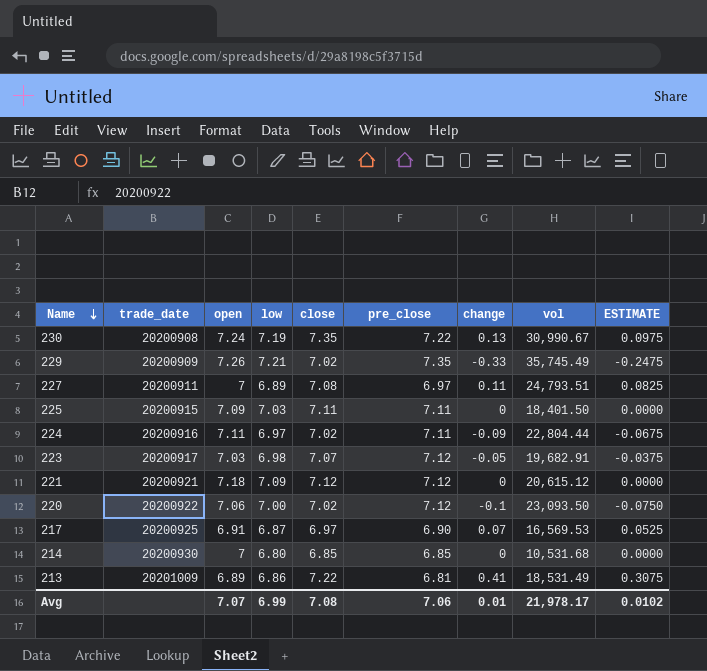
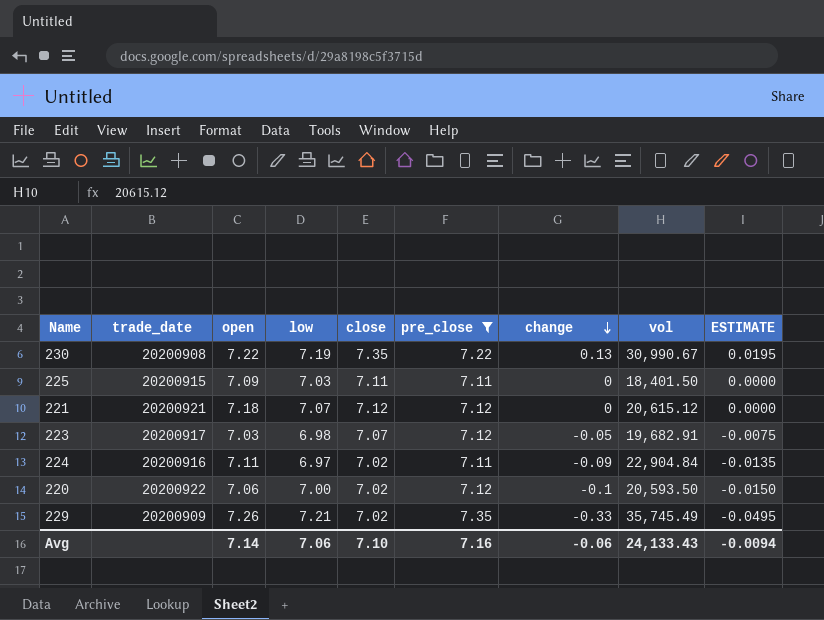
filter: none -> pre_close >= 7.11
row order: Name descending -> change descending
column ESTIMATE | formula: [change] * 0.75 -> [change] * 0.15
230 | open: 7.24 -> 7.22
221 | low: 7.09 -> 7.07
224 | vol: 22,804.44 -> 22,904.84
220 | vol: 23,093.50 -> 20,593.50
Avg | open: 7.07 -> 7.14
Avg | low: 6.99 -> 7.06
Avg | close: 7.08 -> 7.10
Avg | pre_close: 7.06 -> 7.16
Avg | change: 0.01 -> -0.06
Avg | vol: 21,978.17 -> 24,133.43
Avg | ESTIMATE: 0.0102 -> -0.0094

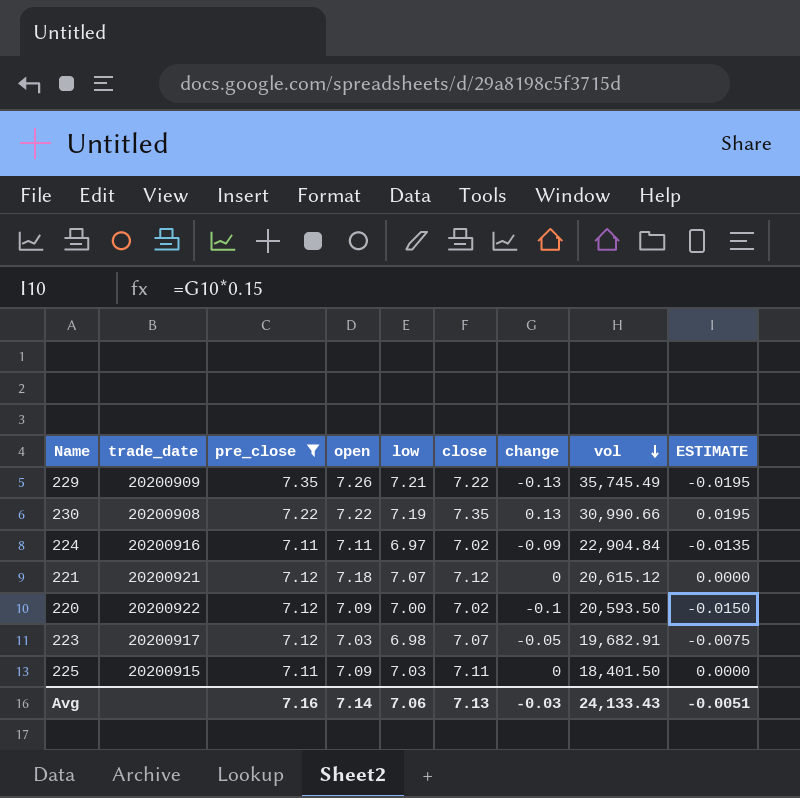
row order: change descending -> vol descending
column pre_close | position: 6 -> 3
229 | close: 7.02 -> 7.22
229 | change: -0.33 -> -0.13
229 | ESTIMATE: -0.0495 -> -0.0195
230 | vol: 30,990.67 -> 30,990.66
220 | open: 7.06 -> 7.09
Avg | close: 7.10 -> 7.13
Avg | change: -0.06 -> -0.03
Avg | ESTIMATE: -0.0094 -> -0.0051

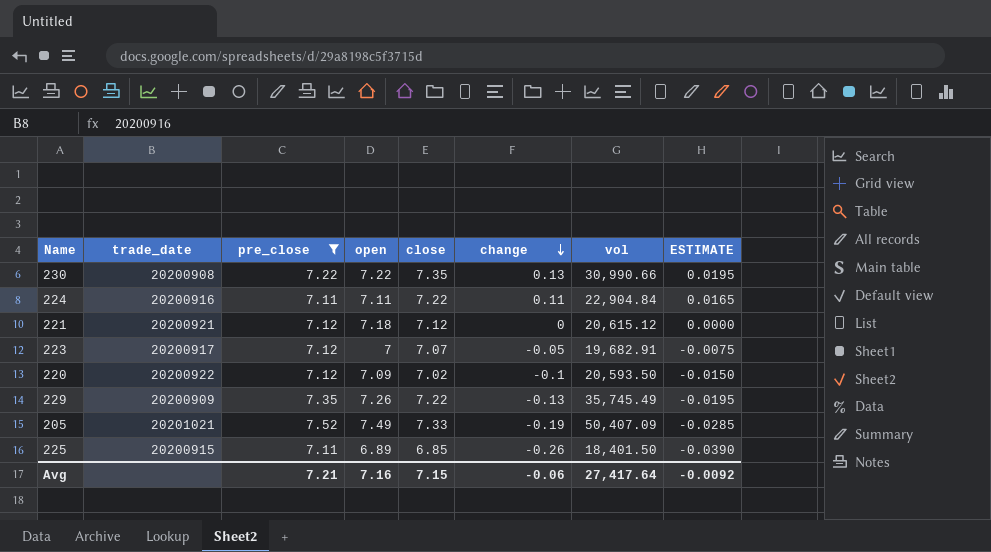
row order: vol descending -> change descending
column low | position: 5 -> none
224 | close: 7.02 -> 7.22
224 | change: -0.09 -> 0.11
224 | ESTIMATE: -0.0135 -> 0.0165
223 | open: 7.03 -> 7
row 205: none -> 20201021 | 7.52 | 7.49 | 7.33 | -0.19 | 50,407.09 | -0.0285
225 | open: 7.09 -> 6.89
225 | close: 7.11 -> 6.85
225 | change: 0 -> -0.26
225 | ESTIMATE: 0.0000 -> -0.0390
Avg | pre_close: 7.16 -> 7.21
Avg | open: 7.14 -> 7.16
Avg | close: 7.13 -> 7.15
Avg | change: -0.03 -> -0.06
Avg | vol: 24,133.43 -> 27,417.64
Avg | ESTIMATE: -0.0051 -> -0.0092

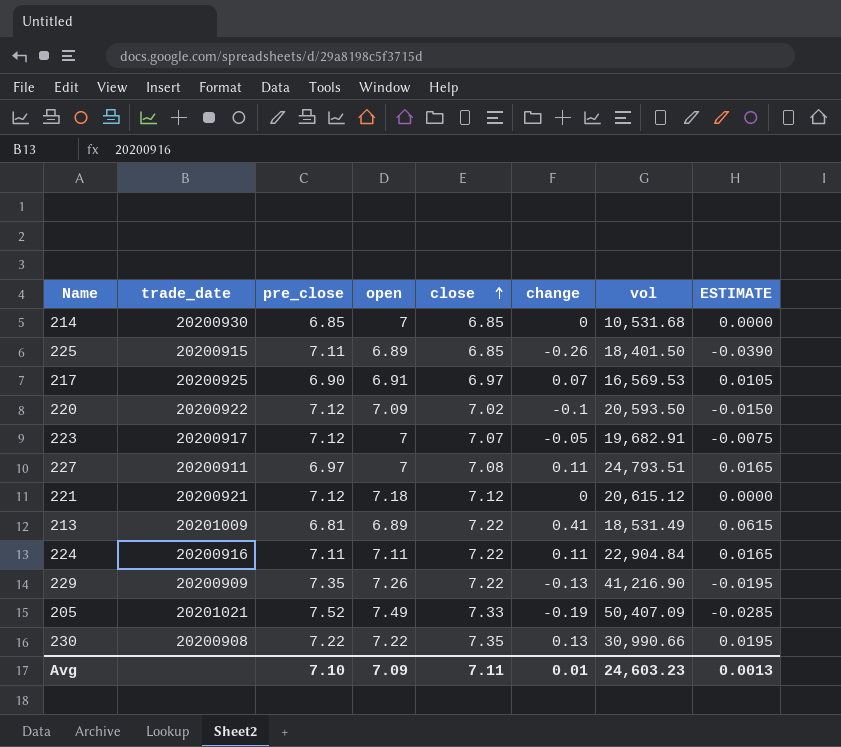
filter: pre_close >= 7.11 -> none
row order: change descending -> close ascending
229 | vol: 35,745.49 -> 41,216.90
Avg | pre_close: 7.21 -> 7.10
Avg | open: 7.16 -> 7.09
Avg | close: 7.15 -> 7.11
Avg | change: -0.06 -> 0.01
Avg | vol: 27,417.64 -> 24,603.23
Avg | ESTIMATE: -0.0092 -> 0.0013

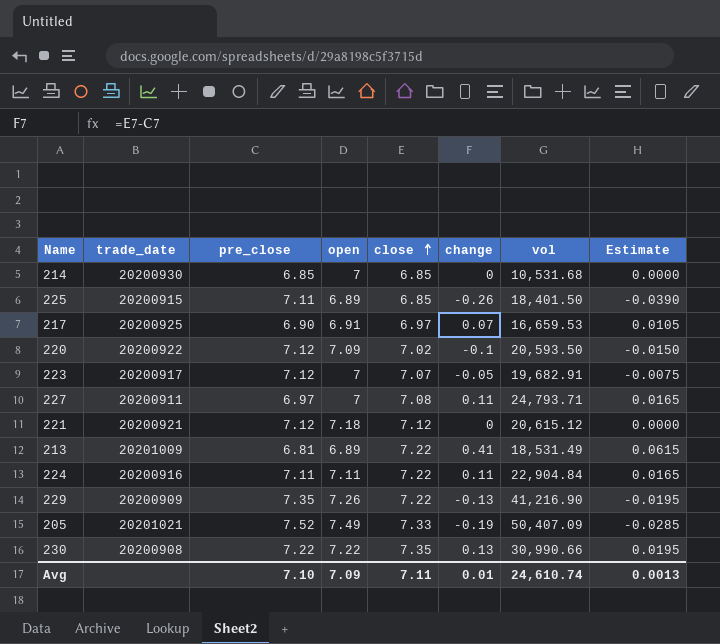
column name: ESTIMATE -> Estimate
217 | vol: 16,569.53 -> 16,659.53
227 | vol: 24,793.51 -> 24,793.71
Avg | vol: 24,603.23 -> 24,610.74

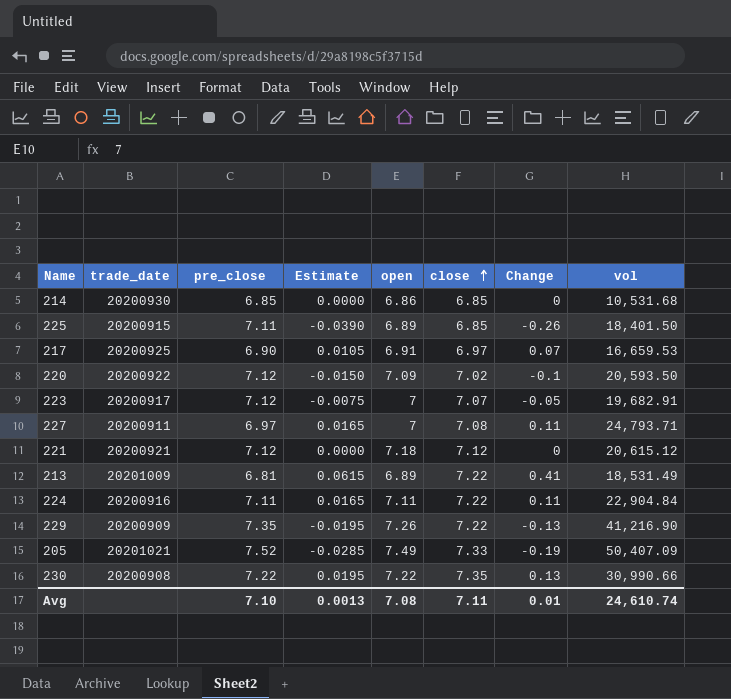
column Estimate | position: 8 -> 4
column name: change -> Change
214 | open: 7 -> 6.86
Avg | open: 7.09 -> 7.08

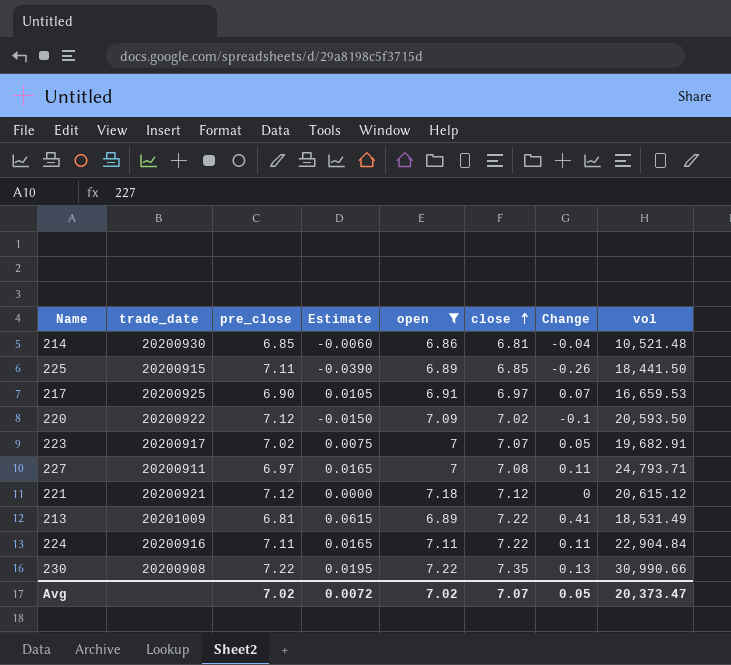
filter: none -> open <= 7.22
214 | Estimate: 0.0000 -> -0.0060
214 | close: 6.85 -> 6.81
214 | Change: 0 -> -0.04
214 | vol: 10,531.68 -> 10,521.48
225 | vol: 18,401.50 -> 18,441.50
223 | pre_close: 7.12 -> 7.02
223 | Estimate: -0.0075 -> 0.0075
223 | Change: -0.05 -> 0.05
Avg | pre_close: 7.10 -> 7.02
Avg | Estimate: 0.0013 -> 0.0072
Avg | open: 7.08 -> 7.02
Avg | close: 7.11 -> 7.07
Avg | Change: 0.01 -> 0.05
Avg | vol: 24,610.74 -> 20,373.47

